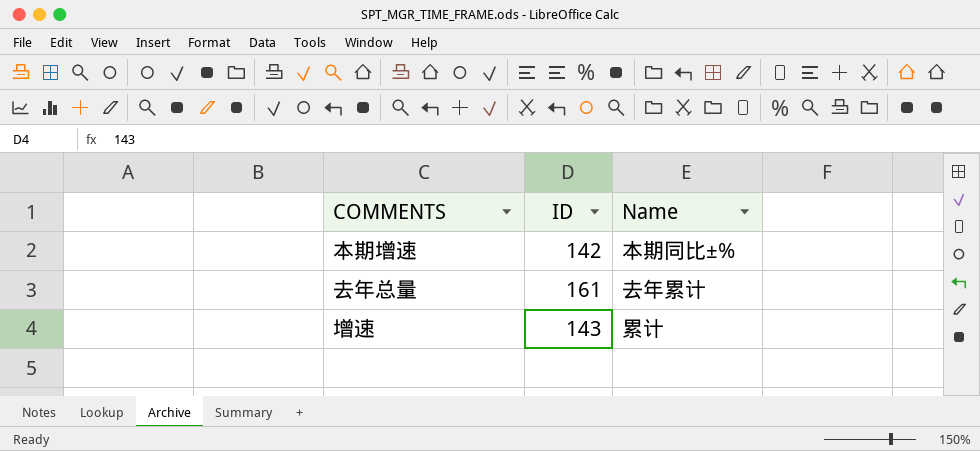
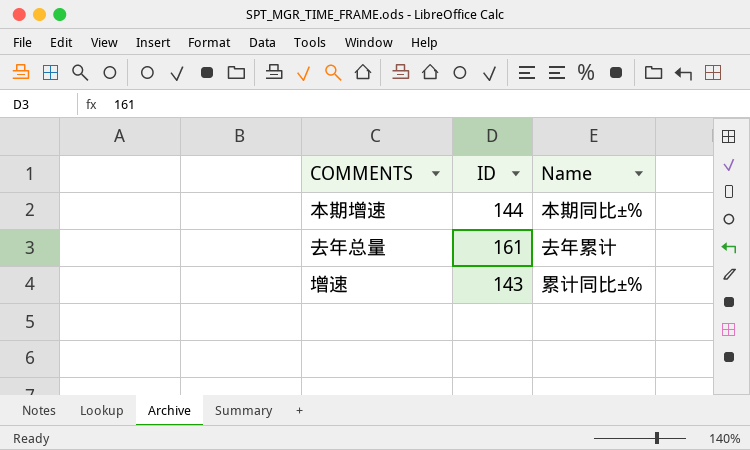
本期增速 | ID: 142 -> 144
增速 | Name: 累计 -> 累计同比±%

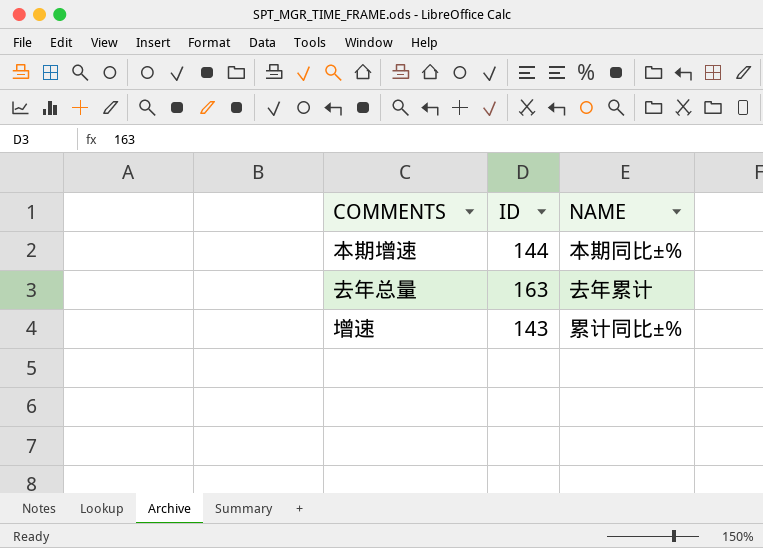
column name: Name -> NAME
去年总量 | ID: 161 -> 163

